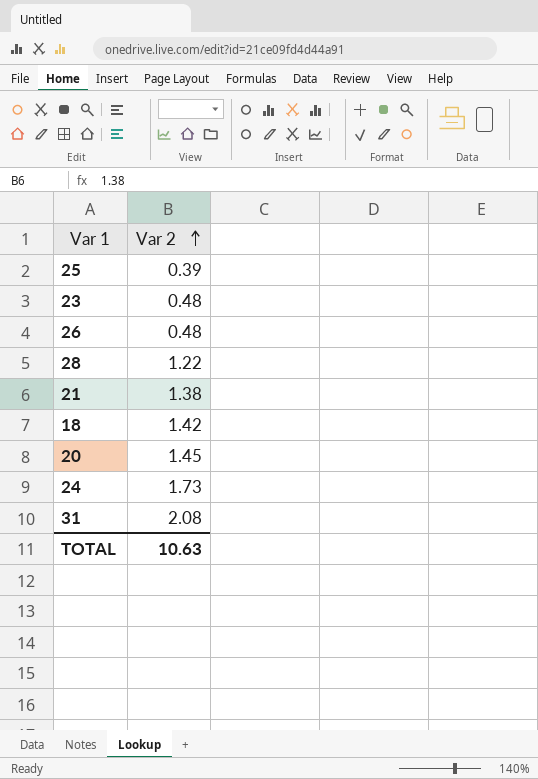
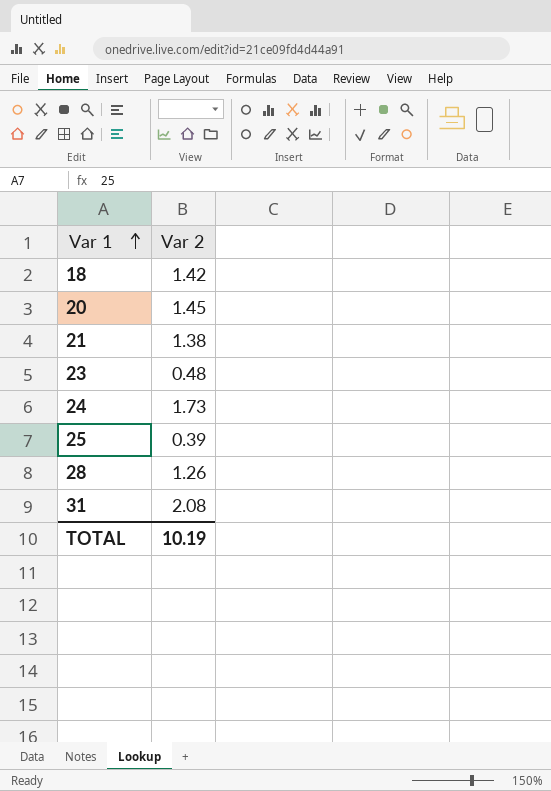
row order: Var 2 ascending -> Var 1 ascending
row 26: 0.48 -> none
28 | Var 2: 1.22 -> 1.26
TOTAL | Var 2: 10.63 -> 10.19

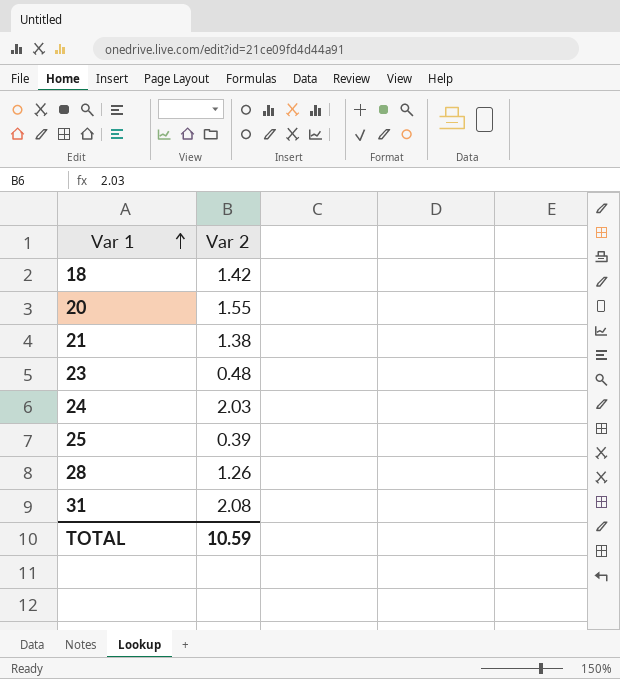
20 | Var 2: 1.45 -> 1.55
24 | Var 2: 1.73 -> 2.03
TOTAL | Var 2: 10.19 -> 10.59

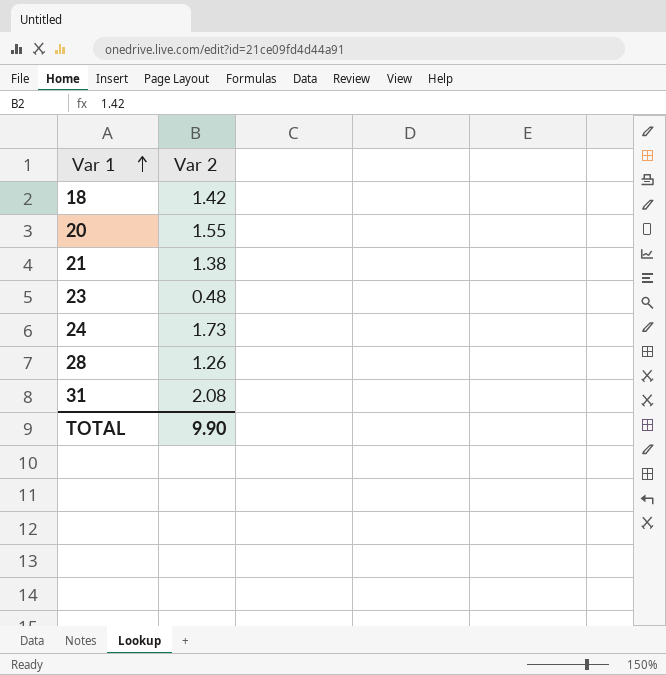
row 25: 0.39 -> none
24 | Var 2: 2.03 -> 1.73
TOTAL | Var 2: 10.59 -> 9.90

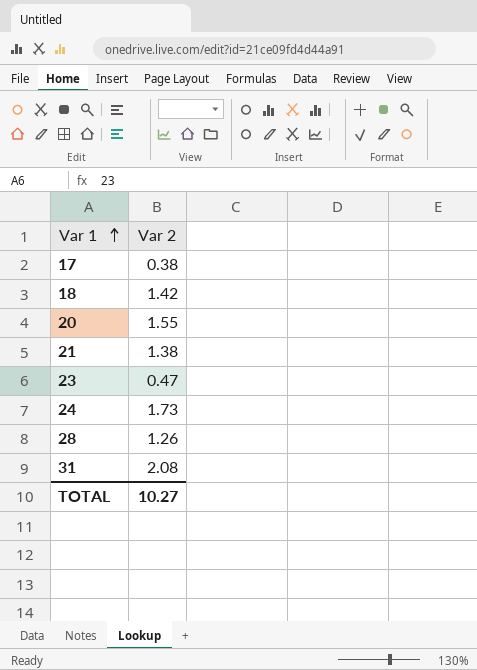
row 17: none -> 0.38
23 | Var 2: 0.48 -> 0.47
TOTAL | Var 2: 9.90 -> 10.27

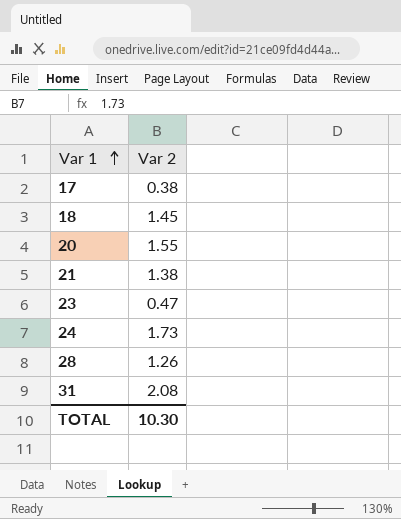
18 | Var 2: 1.42 -> 1.45
TOTAL | Var 2: 10.27 -> 10.30

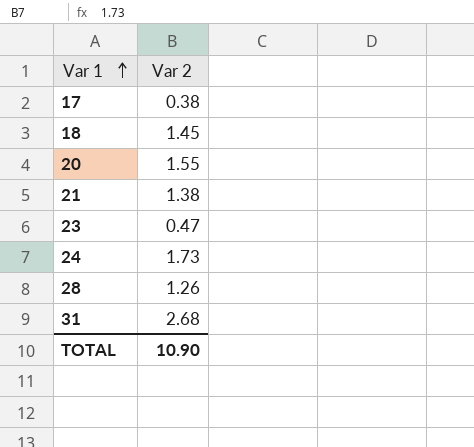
31 | Var 2: 2.08 -> 2.68
TOTAL | Var 2: 10.30 -> 10.90

